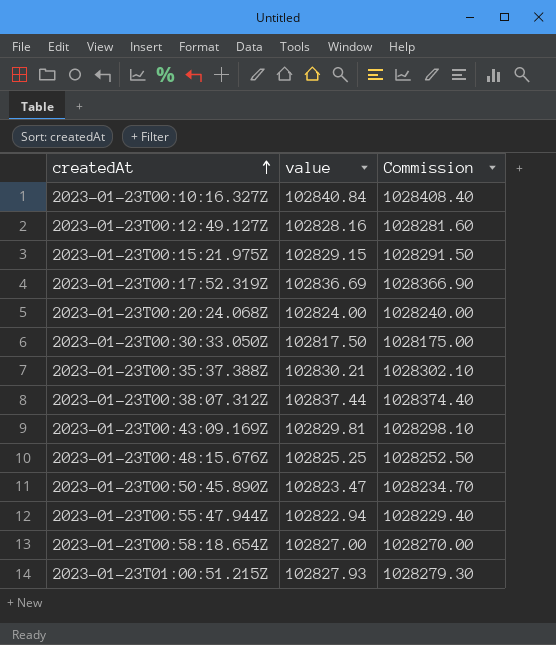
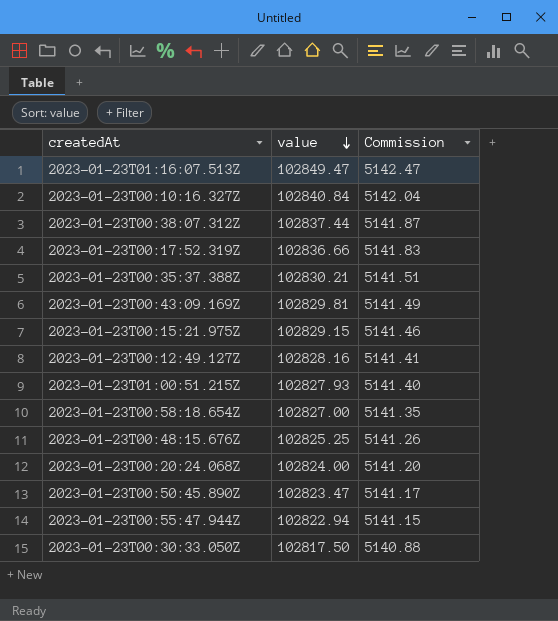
row order: createdAt ascending -> value descending
column Commission | formula: [value] * 10 -> [value] * 0.05
row 2023-01-23T01:16:07.513Z: none -> 102849.47 | 5142.47
2023-01-23T00:17:52.319Z | value: 102836.69 -> 102836.66

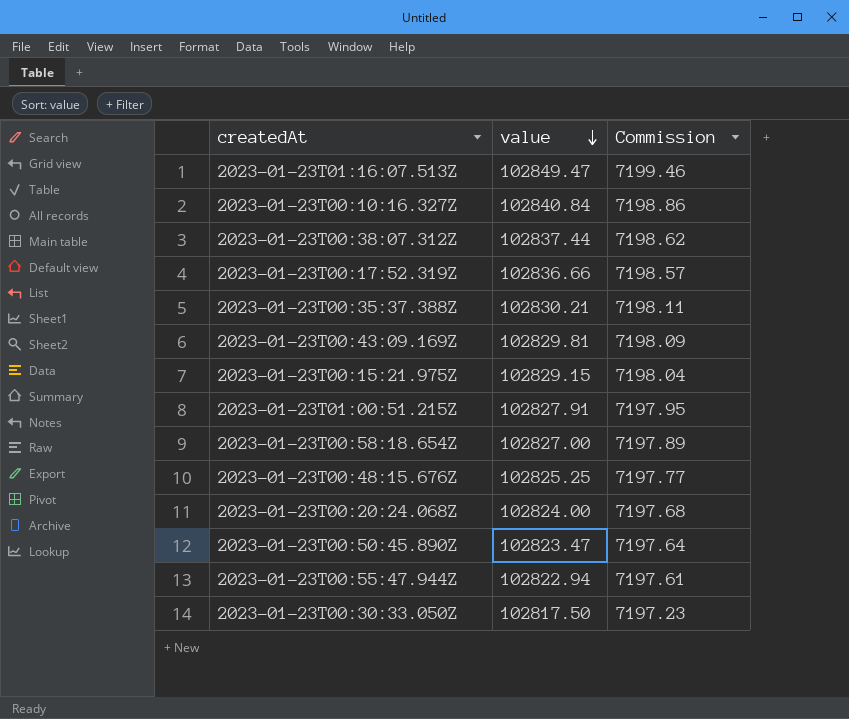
column Commission | formula: [value] * 0.05 -> [value] * 0.07
row 2023-01-23T00:12:49.127Z: 102828.16 | 5141.41 -> none
2023-01-23T01:00:51.215Z | value: 102827.93 -> 102827.91

